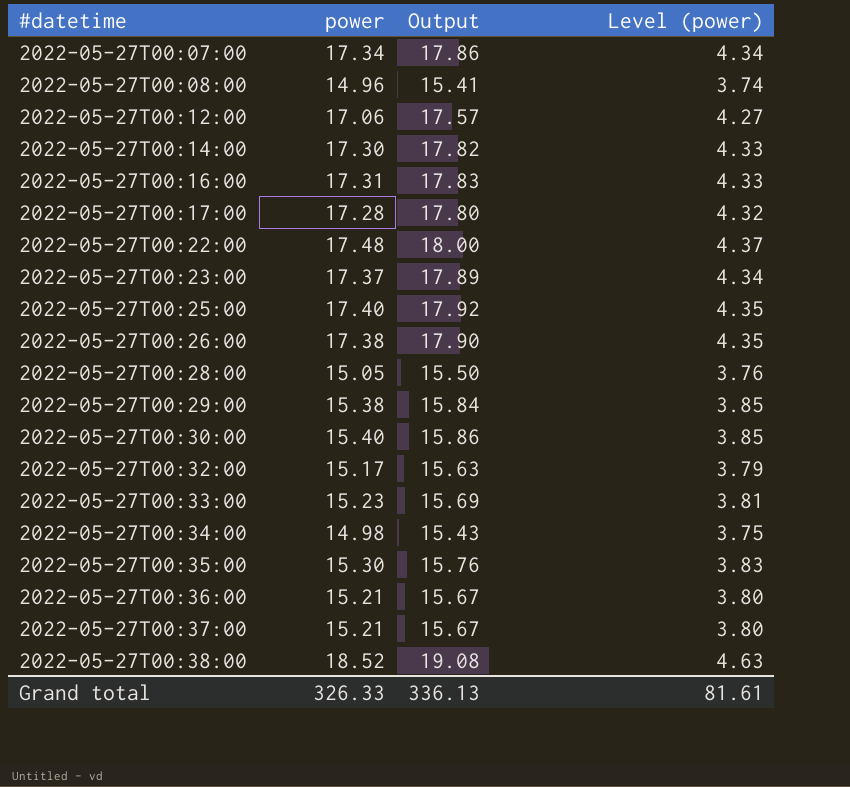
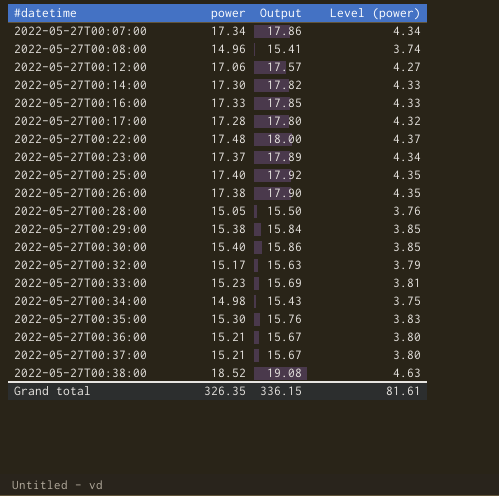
2022-05-27T00:16:00 | power: 17.31 -> 17.33
2022-05-27T00:16:00 | Output: 17.83 -> 17.85
Grand total | power: 326.33 -> 326.35
Grand total | Output: 336.13 -> 336.15

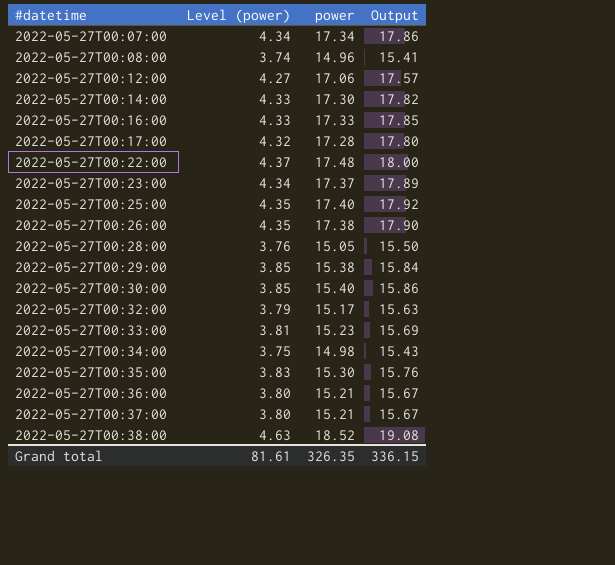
column Level (power) | position: 4 -> 2

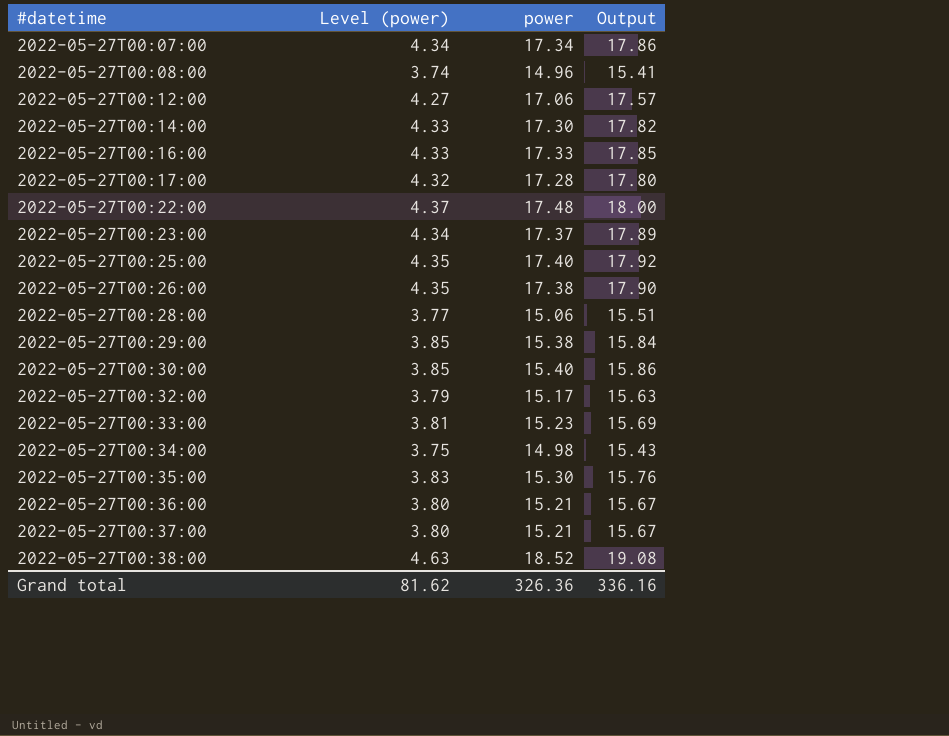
2022-05-27T00:28:00 | Level (power): 3.76 -> 3.77
2022-05-27T00:28:00 | power: 15.05 -> 15.06
2022-05-27T00:28:00 | Output: 15.50 -> 15.51
Grand total | Level (power): 81.61 -> 81.62
Grand total | power: 326.35 -> 326.36
Grand total | Output: 336.15 -> 336.16

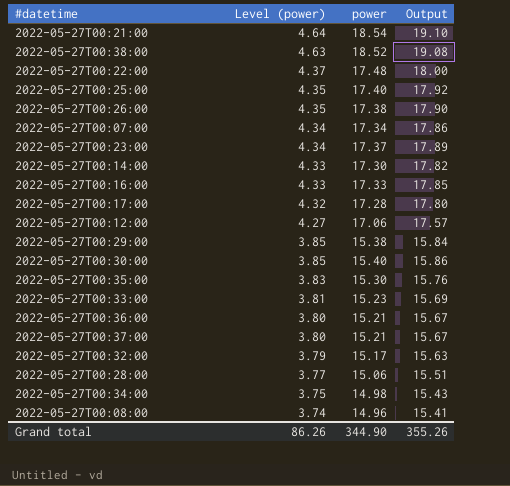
row order: #datetime ascending -> Level (power) descending
row 2022-05-27T00:21:00: none -> 4.64 | 18.54 | 19.10
Grand total | Level (power): 81.62 -> 86.26
Grand total | power: 326.36 -> 344.90
Grand total | Output: 336.16 -> 355.26

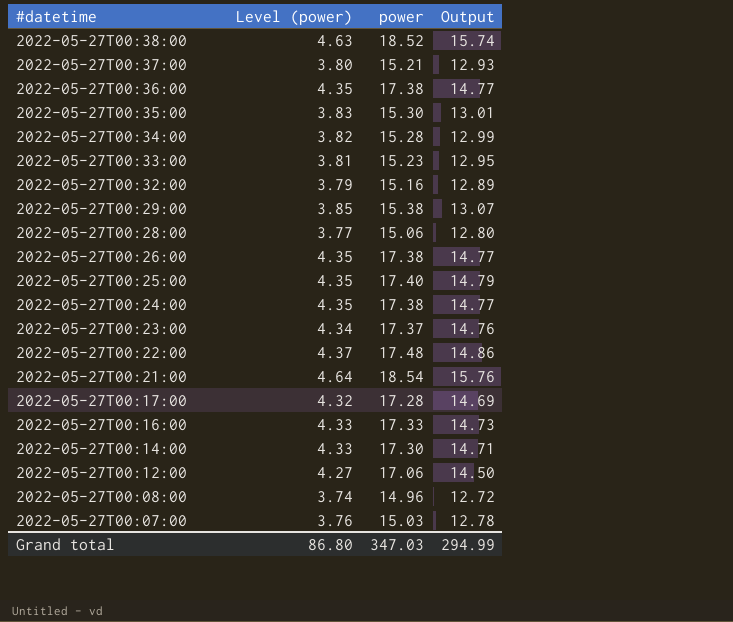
row order: Level (power) descending -> #datetime descending
column Output | formula: [power] * 1.03 -> [power] * 0.85
row 2022-05-27T00:30:00: 3.85 | 15.40 | 15.86 -> none
2022-05-27T00:36:00 | Level (power): 3.80 -> 4.35
2022-05-27T00:36:00 | power: 15.21 -> 17.38
2022-05-27T00:34:00 | Level (power): 3.75 -> 3.82
2022-05-27T00:34:00 | power: 14.98 -> 15.28
2022-05-27T00:32:00 | power: 15.17 -> 15.16
row 2022-05-27T00:24:00: none -> 4.35 | 17.38 | 14.77
2022-05-27T00:07:00 | Level (power): 4.34 -> 3.76
2022-05-27T00:07:00 | power: 17.34 -> 15.03
Grand total | Level (power): 86.26 -> 86.80
Grand total | power: 344.90 -> 347.03
Grand total | Output: 355.26 -> 294.99

